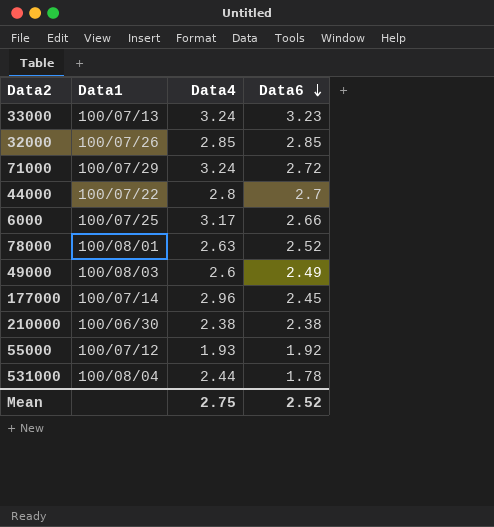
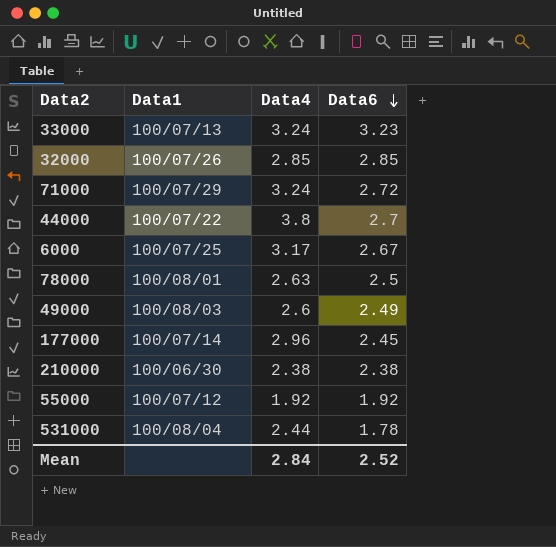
44000 | Data4: 2.8 -> 3.8
6000 | Data6: 2.66 -> 2.67
78000 | Data6: 2.52 -> 2.5
55000 | Data4: 1.93 -> 1.92
Mean | Data4: 2.75 -> 2.84

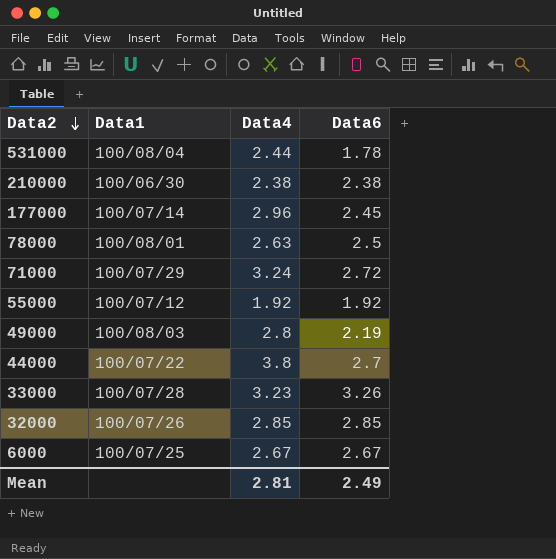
row order: Data6 descending -> Data2 descending
49000 | Data4: 2.6 -> 2.8
49000 | Data6: 2.49 -> 2.19
33000 | Data1: 100/07/13 -> 100/07/28
33000 | Data4: 3.24 -> 3.23
33000 | Data6: 3.23 -> 3.26
6000 | Data4: 3.17 -> 2.67
Mean | Data4: 2.84 -> 2.81
Mean | Data6: 2.52 -> 2.49

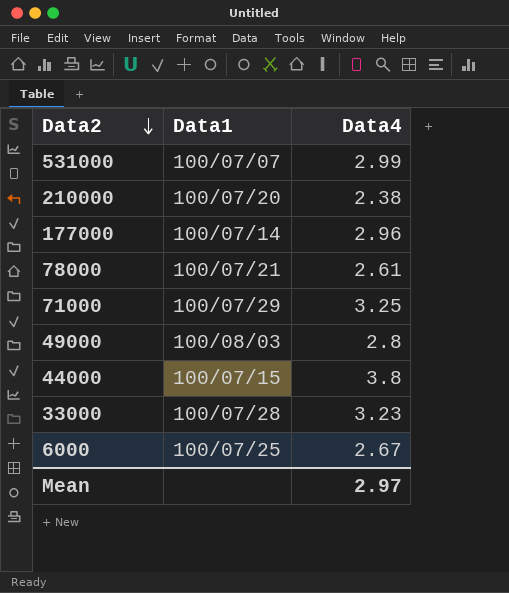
column Data6 | position: 4 -> none
row 55000: 100/07/12 | 1.92 | 1.92 -> none
row 32000: 100/07/26 | 2.85 | 2.85 -> none
531000 | Data1: 100/08/04 -> 100/07/07
531000 | Data4: 2.44 -> 2.99
210000 | Data1: 100/06/30 -> 100/07/20
78000 | Data1: 100/08/01 -> 100/07/21
78000 | Data4: 2.63 -> 2.61
71000 | Data4: 3.24 -> 3.25
44000 | Data1: 100/07/22 -> 100/07/15
Mean | Data4: 2.81 -> 2.97

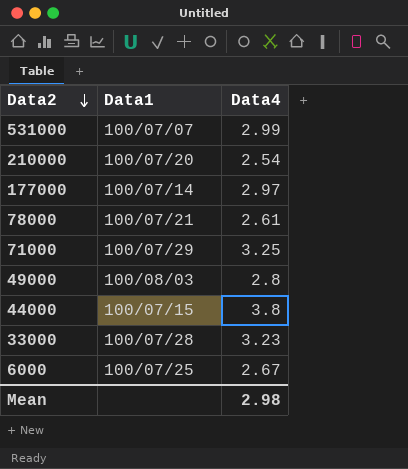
210000 | Data4: 2.38 -> 2.54
177000 | Data4: 2.96 -> 2.97
Mean | Data4: 2.97 -> 2.98

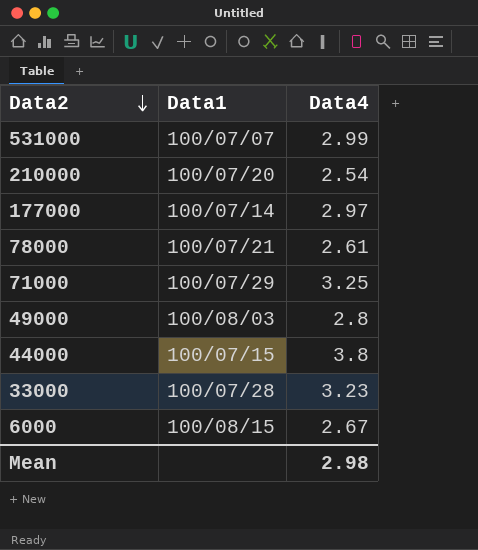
6000 | Data1: 100/07/25 -> 100/08/15

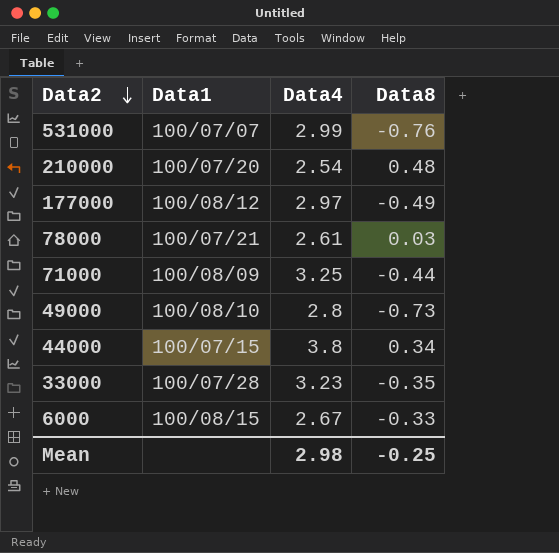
column Data8 | position: none -> 4
177000 | Data1: 100/07/14 -> 100/08/12
71000 | Data1: 100/07/29 -> 100/08/09
49000 | Data1: 100/08/03 -> 100/08/10

